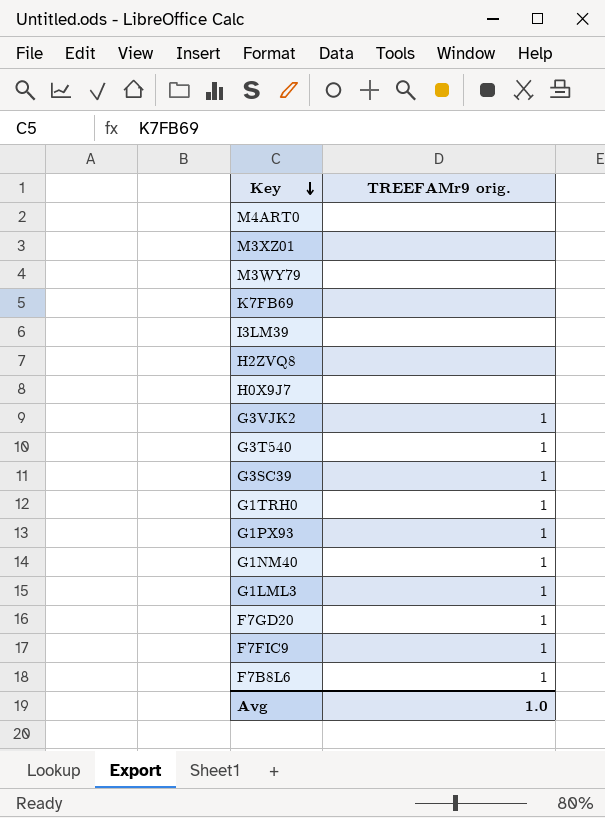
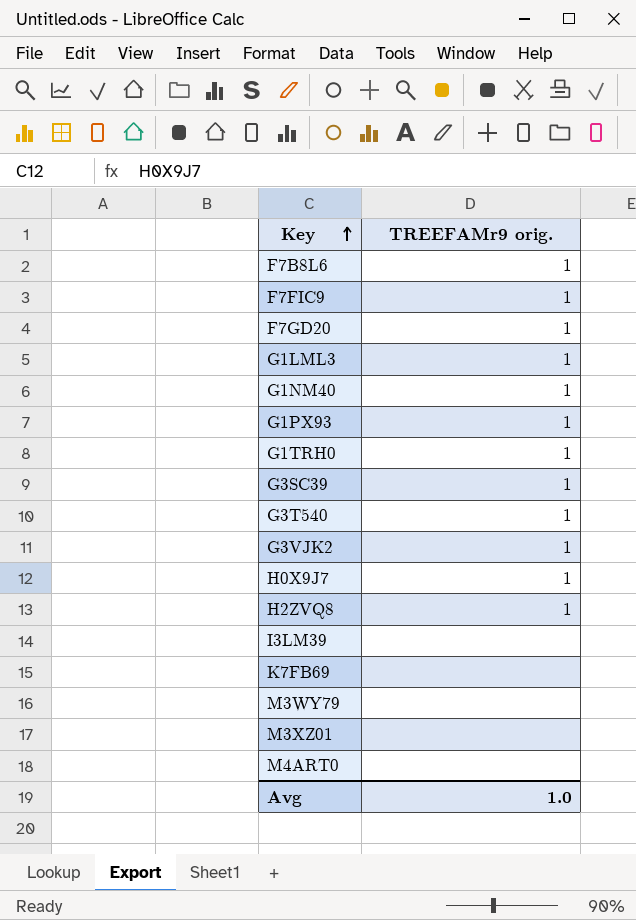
row order: Key descending -> Key ascending
H0X9J7 | TREEFAMr9 orig.: none -> 1
H2ZVQ8 | TREEFAMr9 orig.: none -> 1

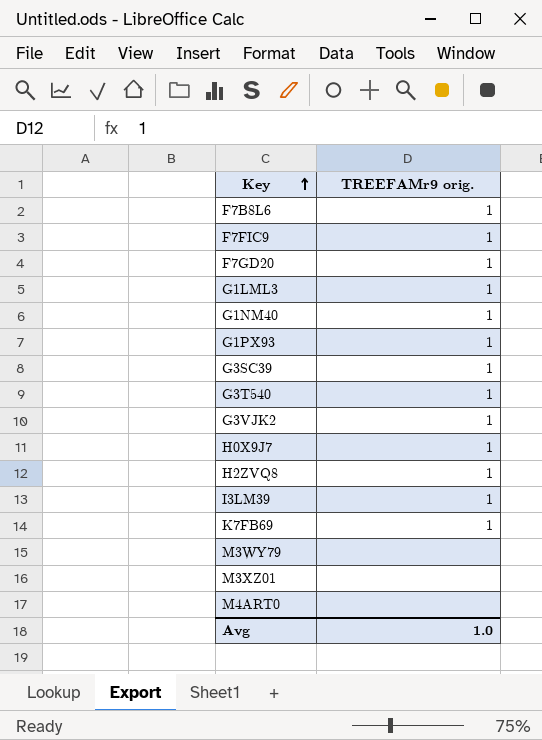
row G1TRH0: 1 -> none
I3LM39 | TREEFAMr9 orig.: none -> 1
K7FB69 | TREEFAMr9 orig.: none -> 1

